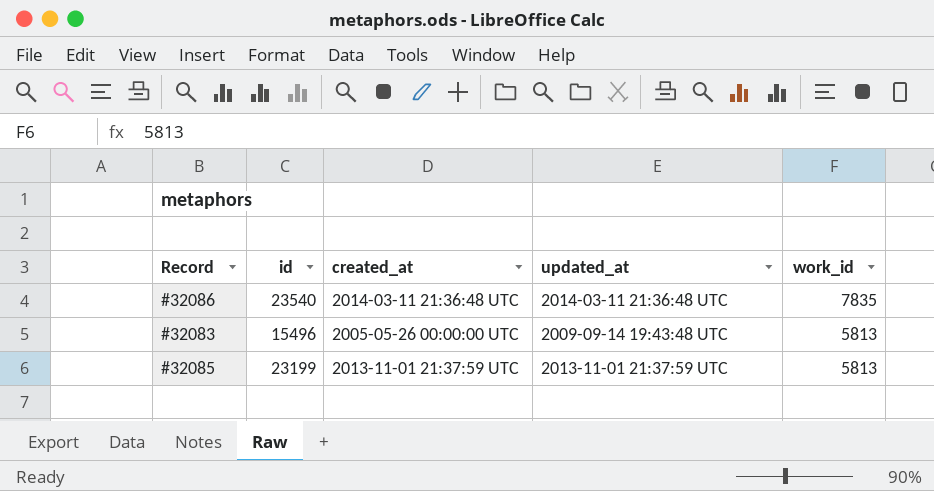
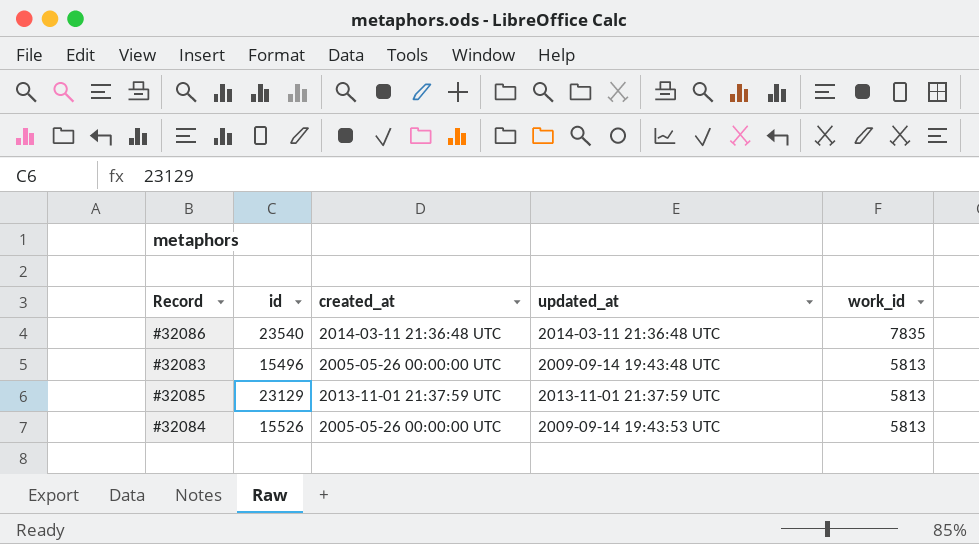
#32085 | id: 23199 -> 23129
row #32084: none -> 15526 | 2005-05-26 00:00:00 UTC | 2009-09-14 19:43:53 UTC | 5813

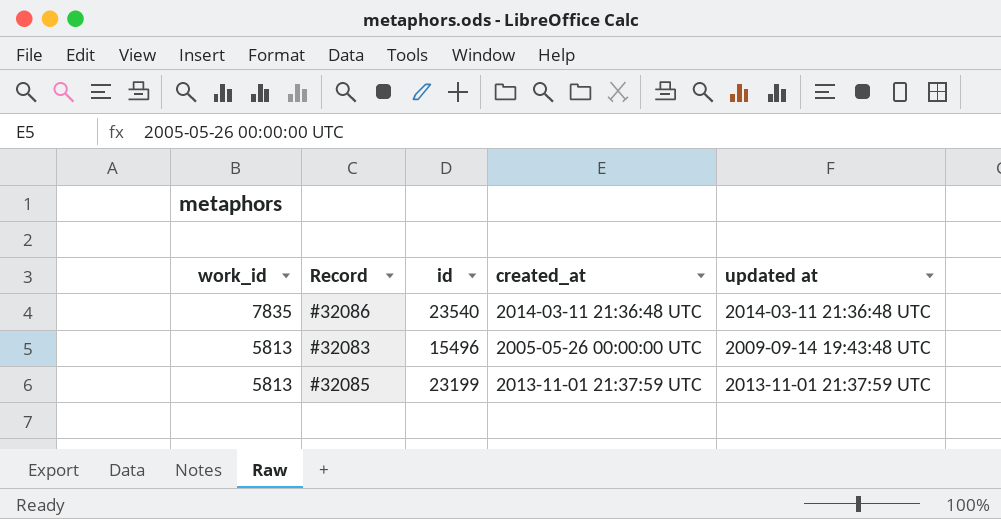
column work_id | position: 5 -> 1
column name: updated_at -> updated at
row #32084: 15526 | 2005-05-26 00:00:00 UTC | 2009-09-14 19:43:53 UTC | 5813 -> none
#32085 | id: 23129 -> 23199

